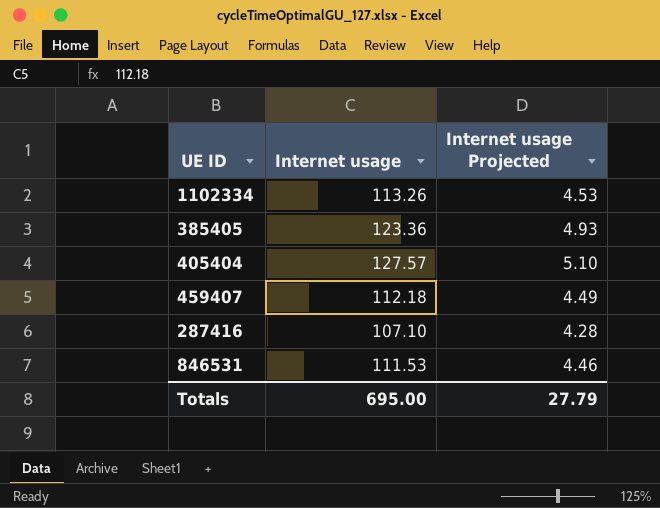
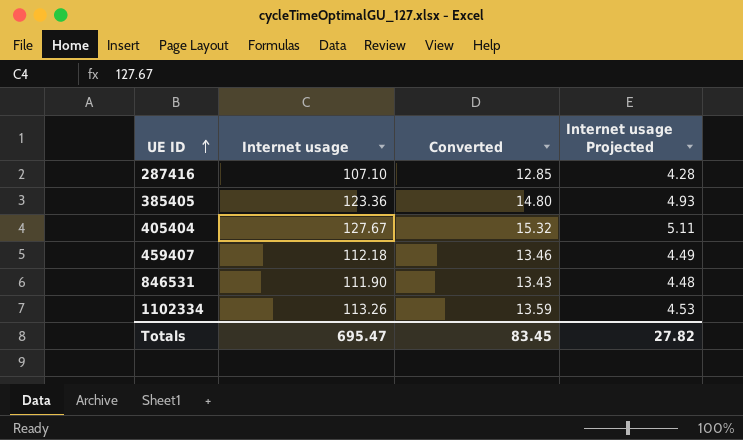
row order: none -> UE ID ascending
column Converted | formula: none -> [Internet usage] * 0.12
405404 | Internet usage: 127.57 -> 127.67
405404 | Internet usage Projected: 5.10 -> 5.11
846531 | Internet usage: 111.53 -> 111.90
846531 | Internet usage Projected: 4.46 -> 4.48
Totals | Internet usage: 695.00 -> 695.47
Totals | Internet usage Projected: 27.79 -> 27.82

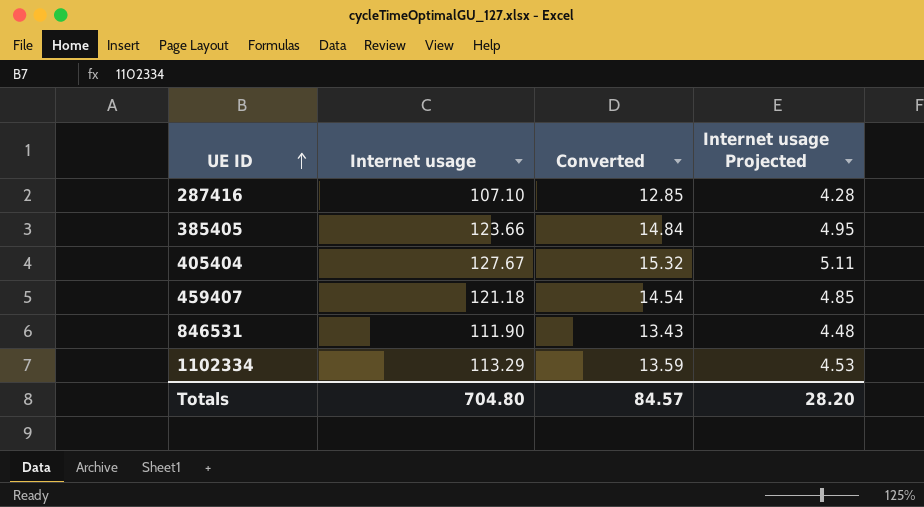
385405 | Internet usage: 123.36 -> 123.66
385405 | Converted: 14.80 -> 14.84
385405 | Internet usage Projected: 4.93 -> 4.95
459407 | Internet usage: 112.18 -> 121.18
459407 | Converted: 13.46 -> 14.54
459407 | Internet usage Projected: 4.49 -> 4.85
1102334 | Internet usage: 113.26 -> 113.29
Totals | Internet usage: 695.47 -> 704.80
Totals | Converted: 83.45 -> 84.57
Totals | Internet usage Projected: 27.82 -> 28.20

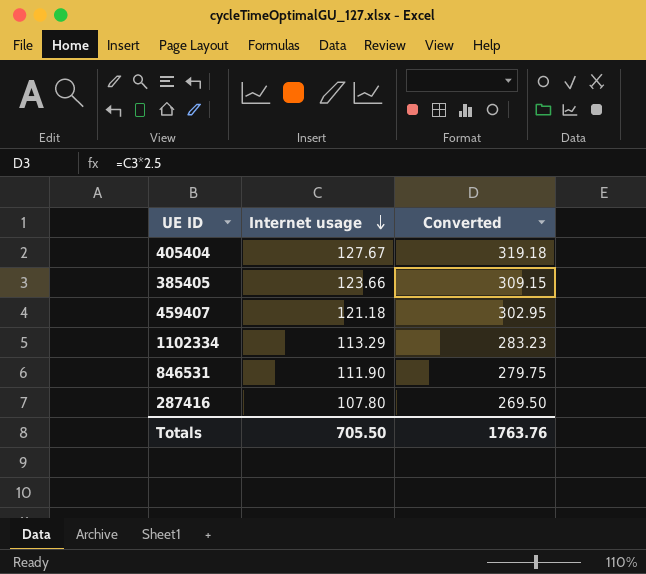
row order: UE ID ascending -> Internet usage descending
column Internet usage Projected | formula: [Internet usage] * 0.04 -> none
column Converted | formula: [Internet usage] * 0.12 -> [Internet usage] * 2.5
287416 | Internet usage: 107.10 -> 107.80
Totals | Internet usage: 704.80 -> 705.50
Totals | Converted: 84.57 -> 1763.76

